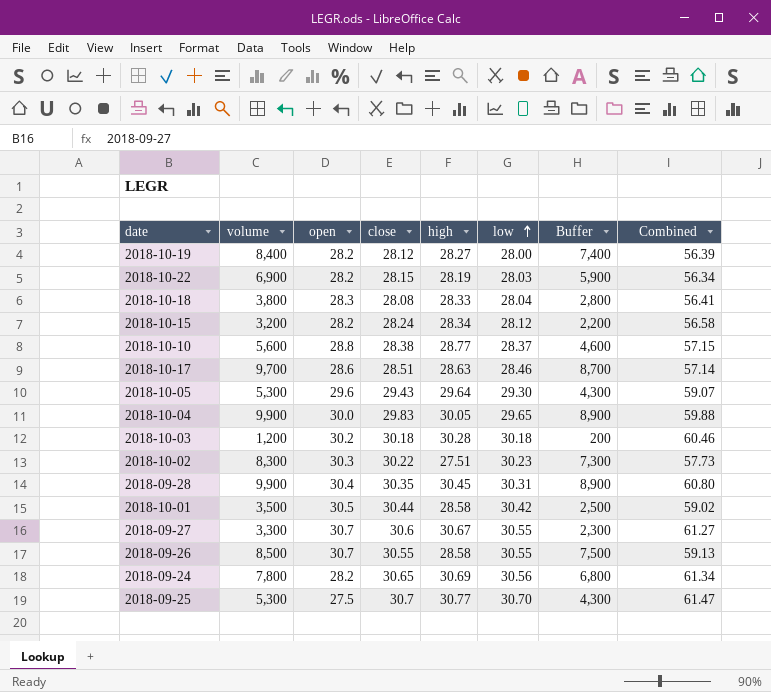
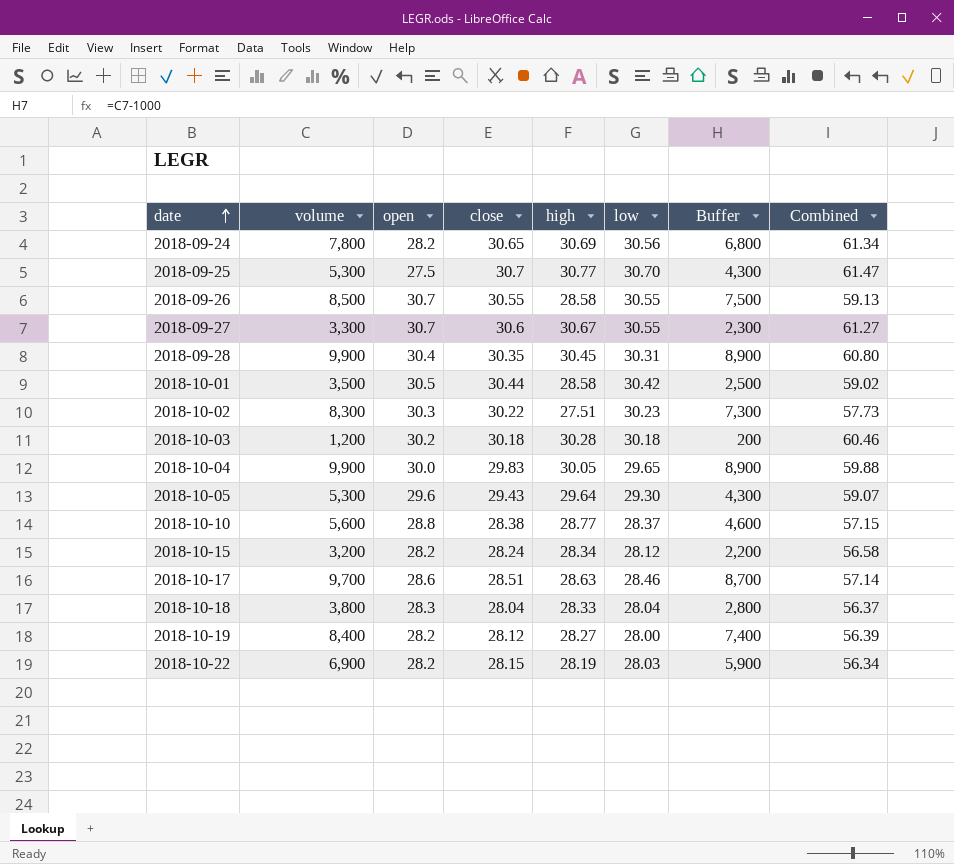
row order: low ascending -> date ascending
2018-10-18 | close: 28.08 -> 28.04
2018-10-18 | Combined: 56.41 -> 56.37

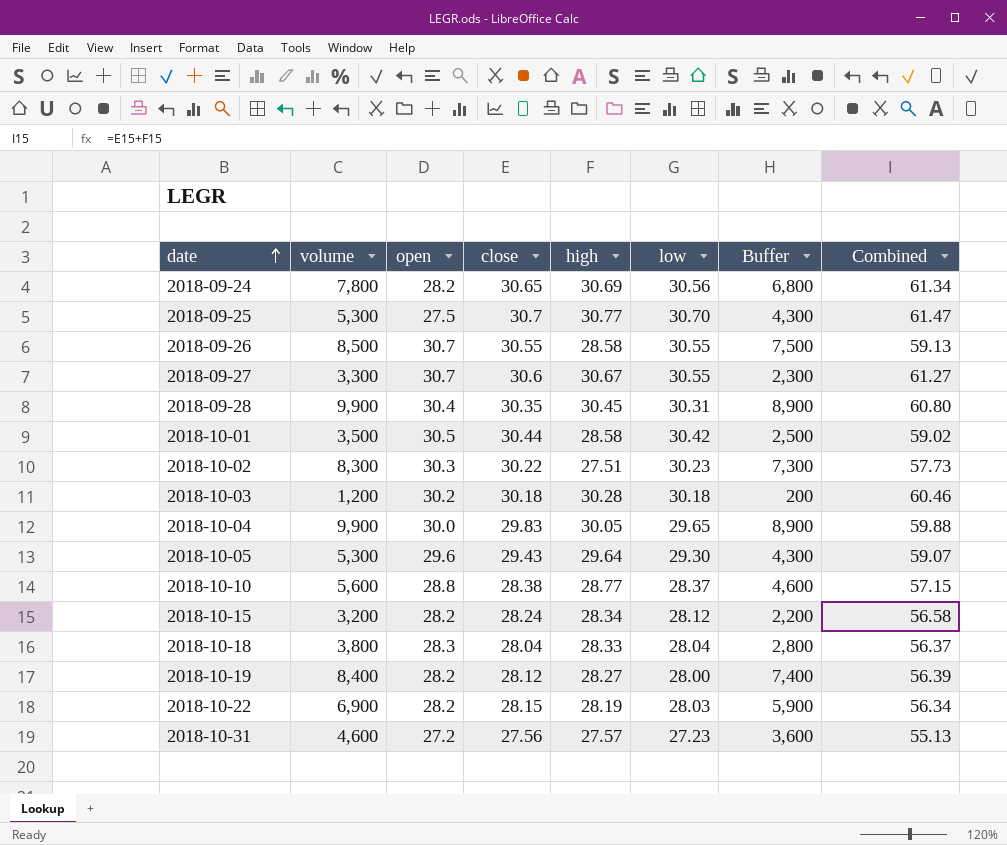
row 2018-10-17: 9,700 | 28.6 | 28.51 | 28.63 | 28.46 | 8,700 | 57.14 -> none
row 2018-10-31: none -> 4,600 | 27.2 | 27.56 | 27.57 | 27.23 | 3,600 | 55.13

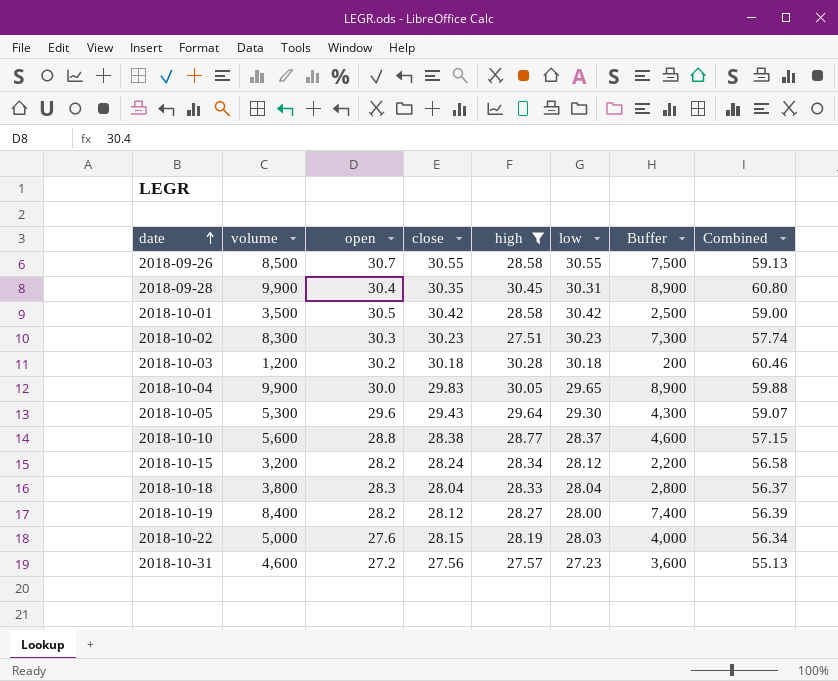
filter: none -> high <= 30.45
2018-10-01 | close: 30.44 -> 30.42
2018-10-01 | Combined: 59.02 -> 59.00
2018-10-02 | close: 30.22 -> 30.23
2018-10-02 | Combined: 57.73 -> 57.74
2018-10-22 | volume: 6,900 -> 5,000
2018-10-22 | open: 28.2 -> 27.6
2018-10-22 | Buffer: 5,900 -> 4,000

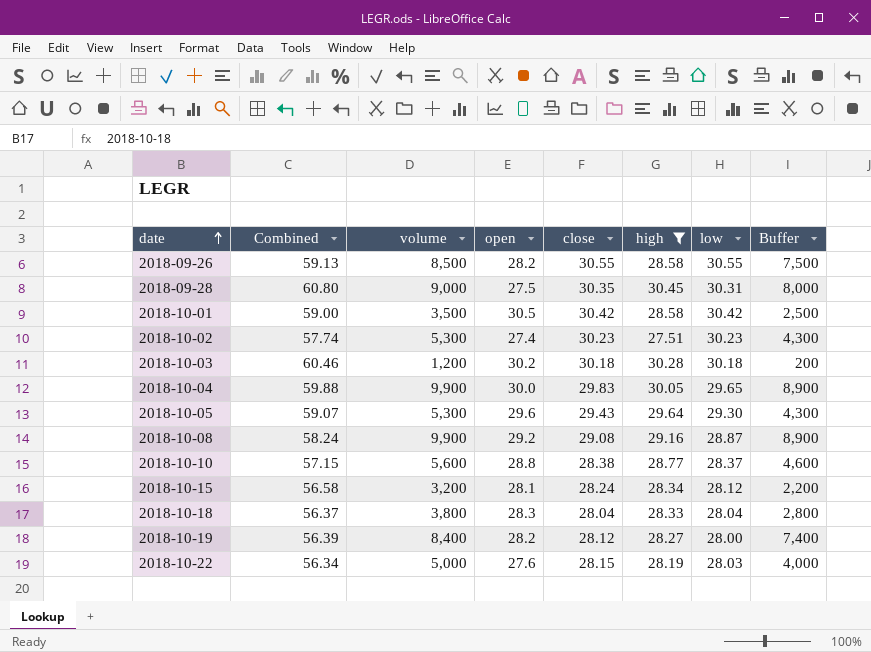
column Combined | position: 8 -> 2
row 2018-10-31: 4,600 | 27.2 | 27.56 | 27.57 | 27.23 | 3,600 | 55.13 -> none
2018-09-26 | open: 30.7 -> 28.2
2018-09-28 | volume: 9,900 -> 9,000
2018-09-28 | open: 30.4 -> 27.5
2018-09-28 | Buffer: 8,900 -> 8,000
2018-10-02 | volume: 8,300 -> 5,300
2018-10-02 | open: 30.3 -> 27.4
2018-10-02 | Buffer: 7,300 -> 4,300
row 2018-10-08: none -> 58.24 | 9,900 | 29.2 | 29.08 | 29.16 | 28.87 | 8,900
2018-10-15 | open: 28.2 -> 28.1

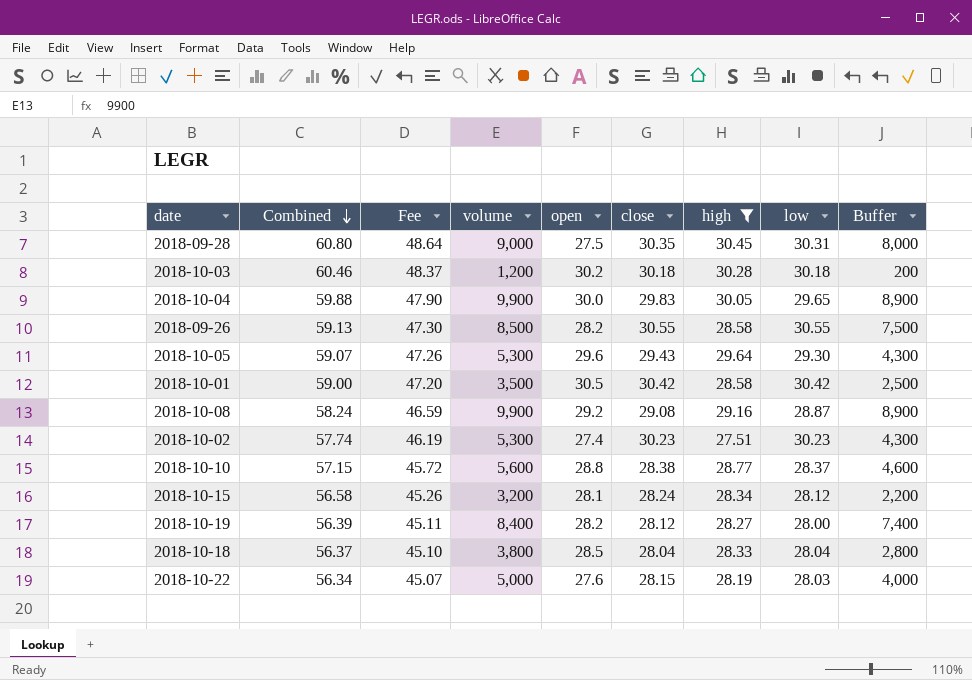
row order: date ascending -> Combined descending
column Fee | formula: none -> [Combined] * 0.8
2018-10-18 | open: 28.3 -> 28.5

